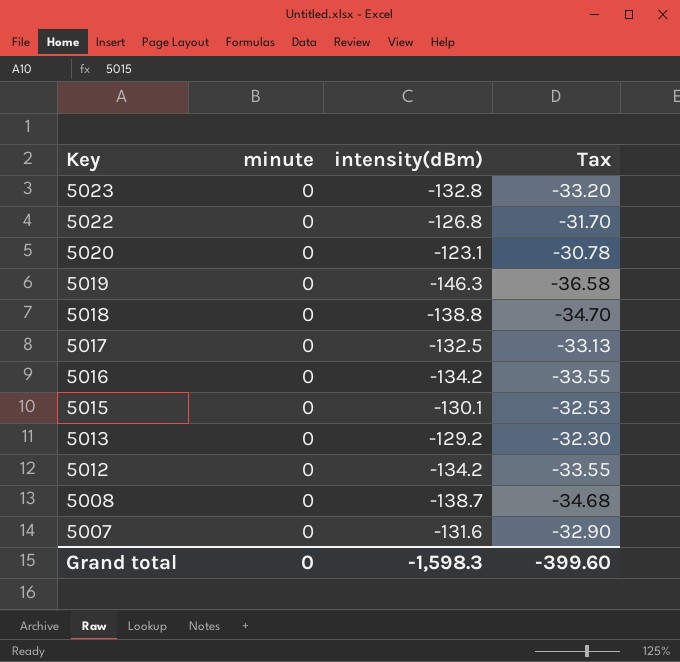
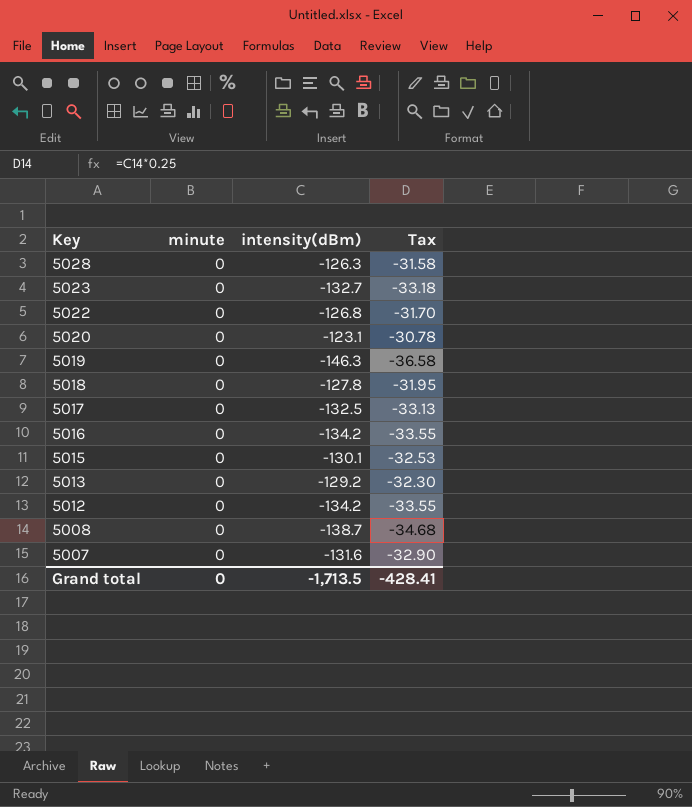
row 5028: none -> 0 | -126.3 | -31.58
5023 | intensity(dBm): -132.8 -> -132.7
5023 | Tax: -33.20 -> -33.18
5018 | intensity(dBm): -138.8 -> -127.8
5018 | Tax: -34.70 -> -31.95
Grand total | intensity(dBm): -1,598.3 -> -1,713.5
Grand total | Tax: -399.60 -> -428.41

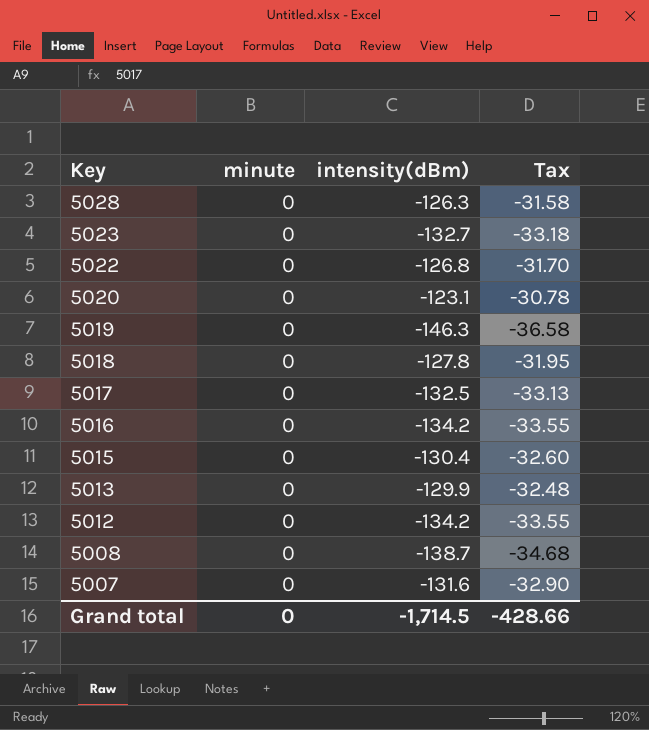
5015 | intensity(dBm): -130.1 -> -130.4
5015 | Tax: -32.53 -> -32.60
5013 | intensity(dBm): -129.2 -> -129.9
5013 | Tax: -32.30 -> -32.48
Grand total | intensity(dBm): -1,713.5 -> -1,714.5
Grand total | Tax: -428.41 -> -428.66

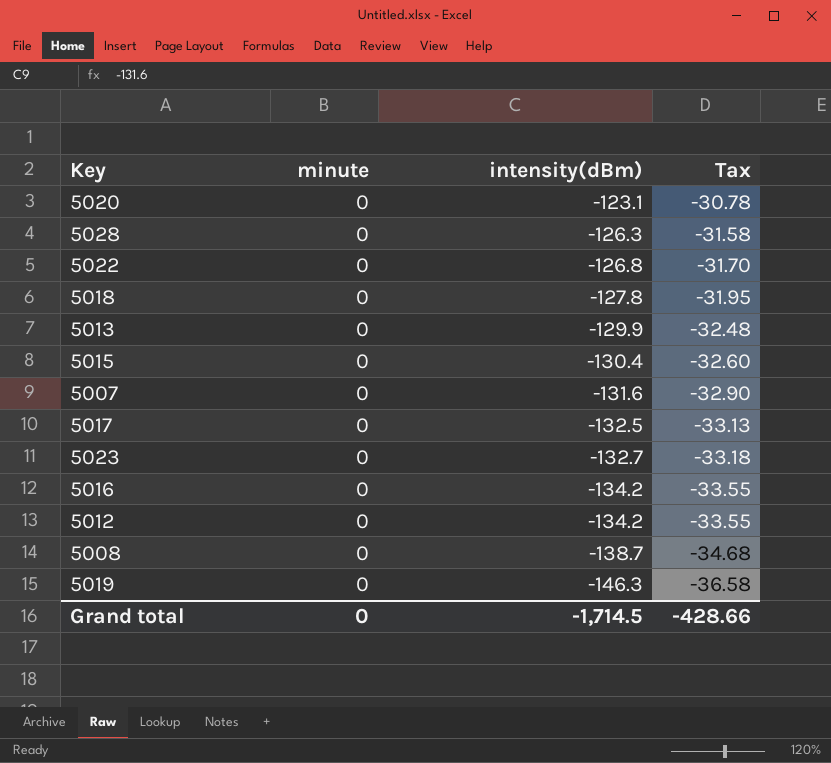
row order: Key descending -> intensity(dBm) descending

